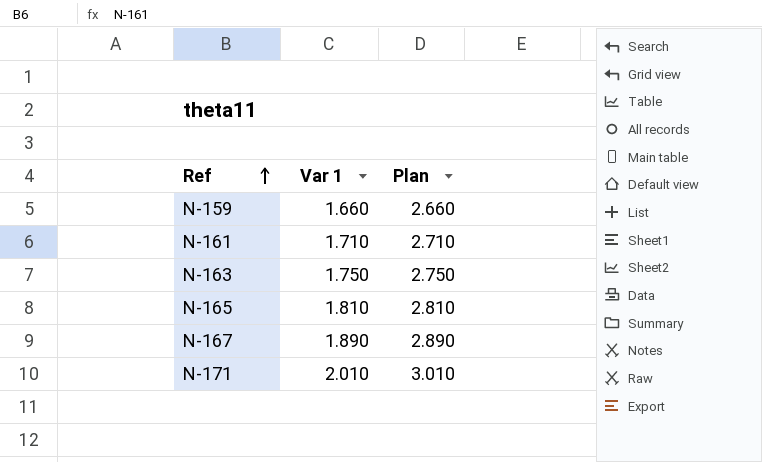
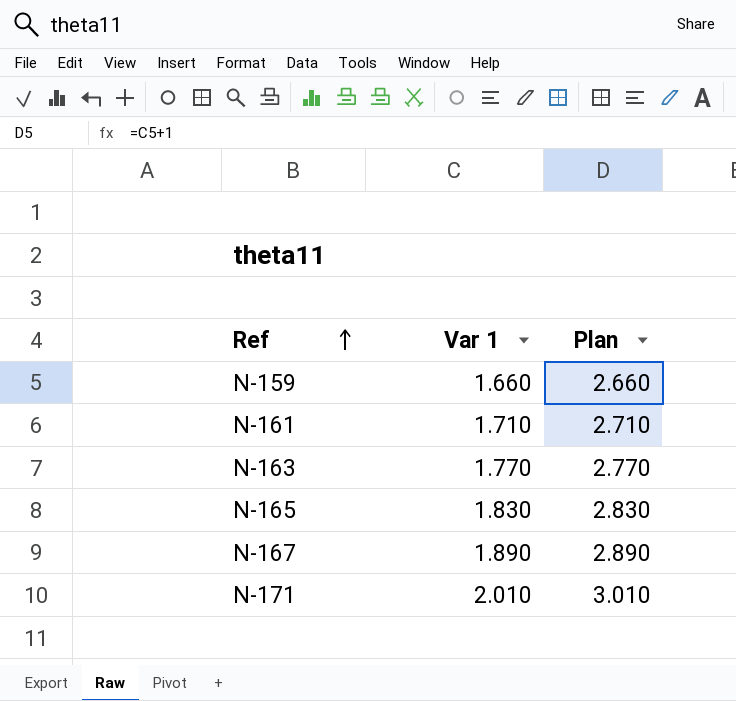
N-163 | Var 1: 1.750 -> 1.770
N-163 | Plan: 2.750 -> 2.770
N-165 | Var 1: 1.810 -> 1.830
N-165 | Plan: 2.810 -> 2.830

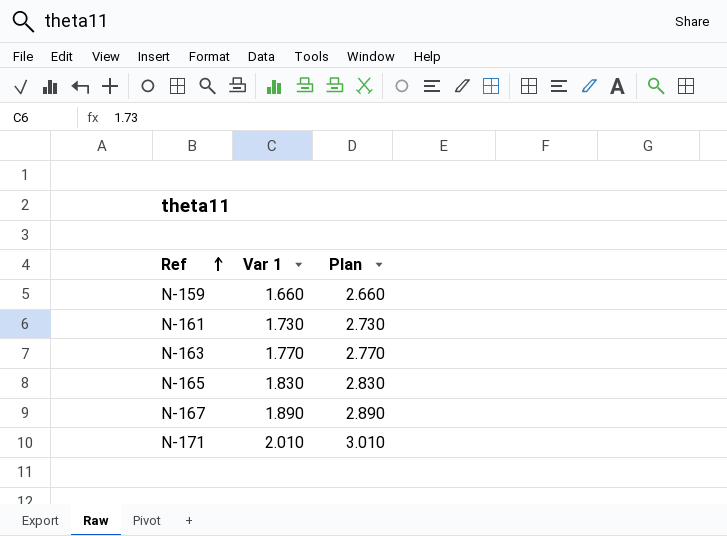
N-161 | Var 1: 1.710 -> 1.730
N-161 | Plan: 2.710 -> 2.730

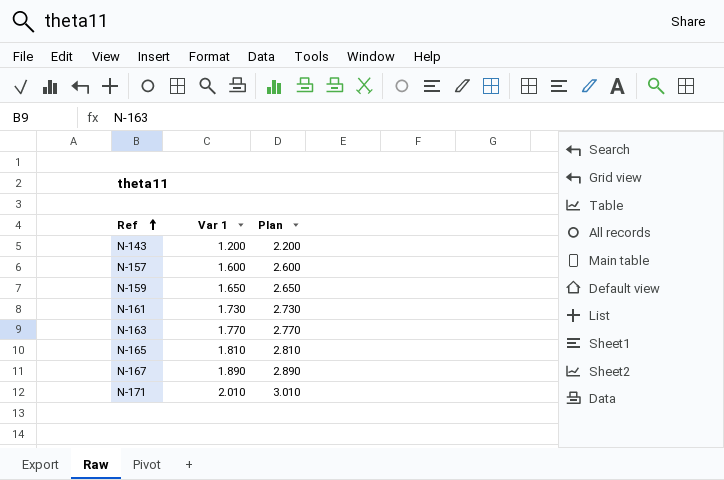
row N-143: none -> 1.200 | 2.200
row N-157: none -> 1.600 | 2.600
N-159 | Var 1: 1.660 -> 1.650
N-159 | Plan: 2.660 -> 2.650
N-165 | Var 1: 1.830 -> 1.810
N-165 | Plan: 2.830 -> 2.810

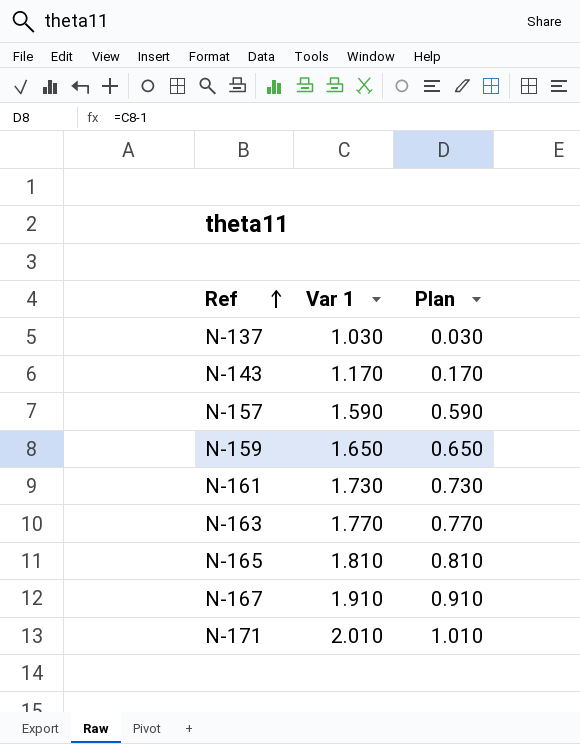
column Plan | formula: [Var 1] + 1 -> [Var 1] - 1
row N-137: none -> 1.030 | 0.030
N-143 | Var 1: 1.200 -> 1.170
N-157 | Var 1: 1.600 -> 1.590
N-167 | Var 1: 1.890 -> 1.910

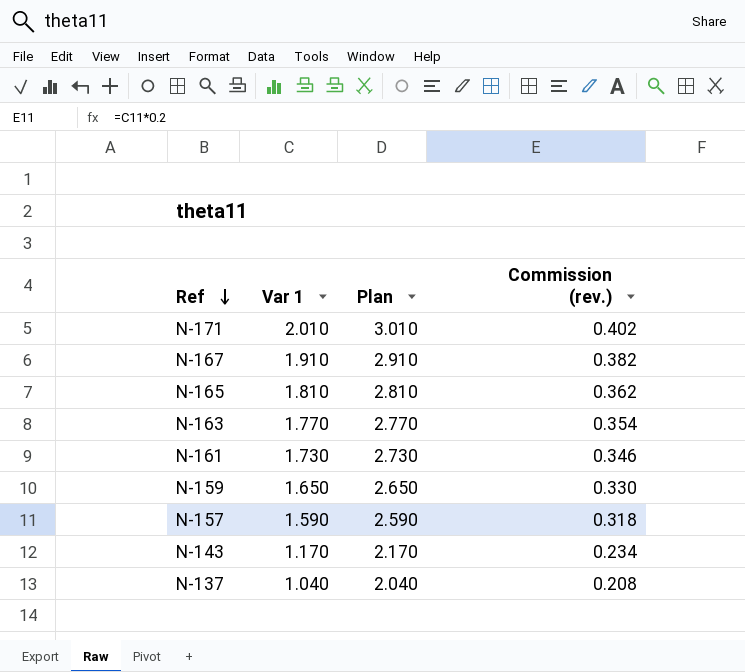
row order: Ref ascending -> Ref descending
column Plan | formula: [Var 1] - 1 -> [Var 1] + 1
column Commission (rev.) | formula: none -> [Var 1] * 0.2
N-137 | Var 1: 1.030 -> 1.040

